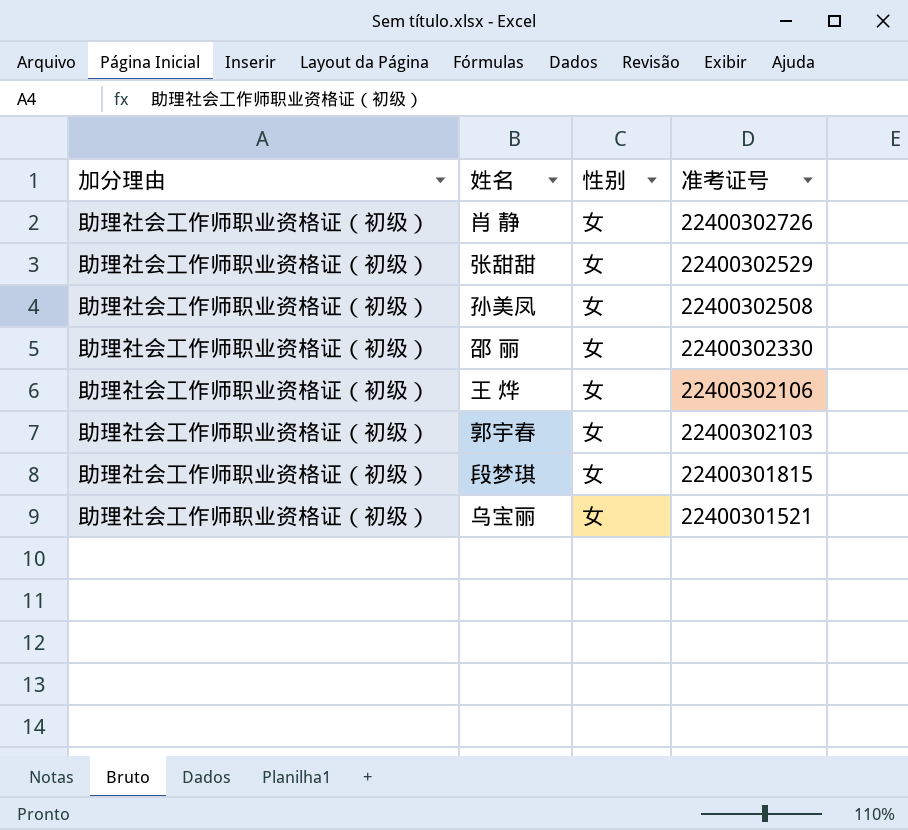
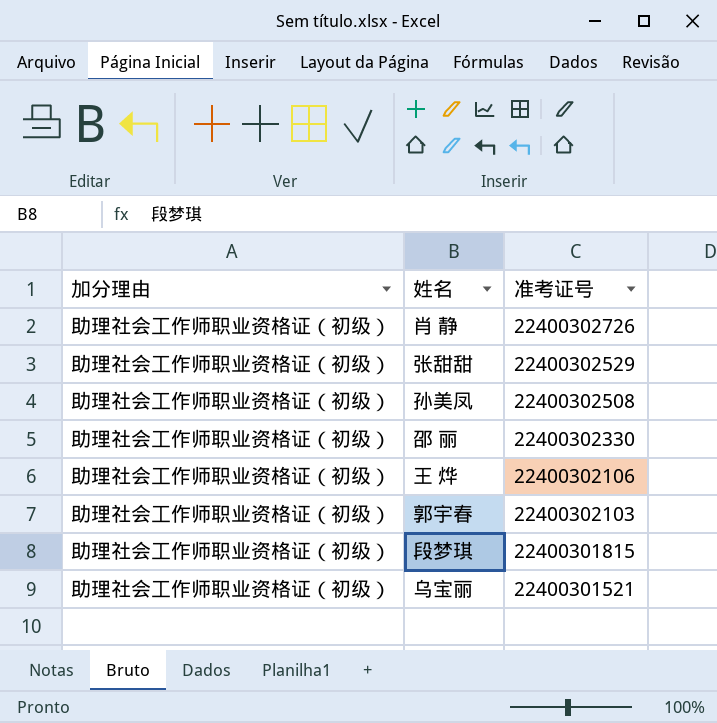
column 性别 | position: 3 -> none

